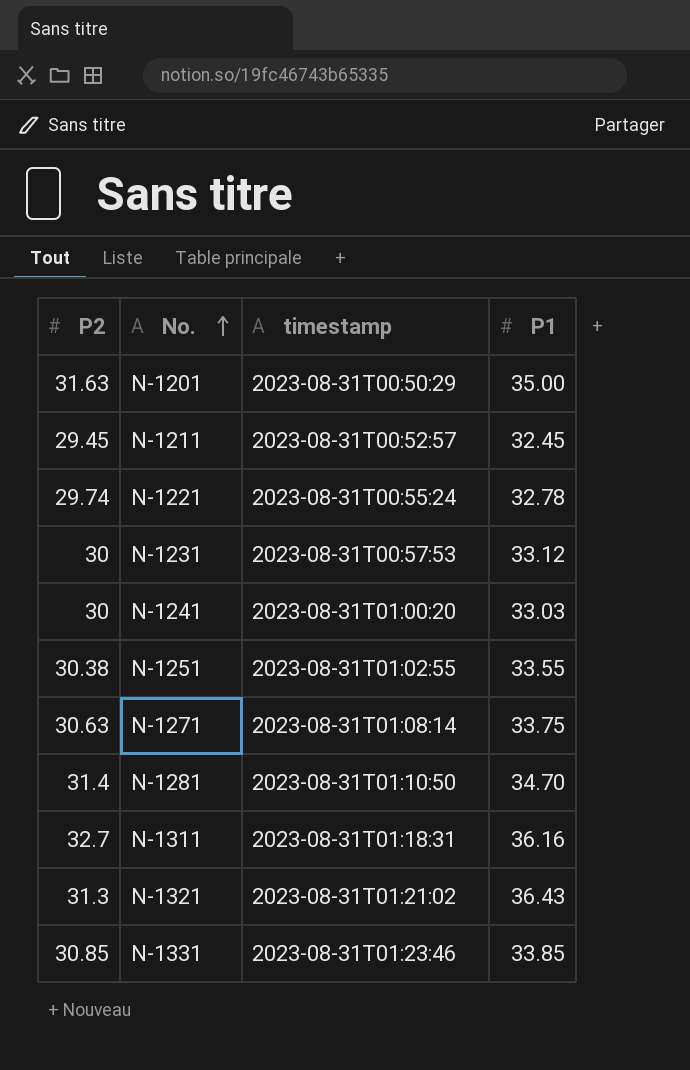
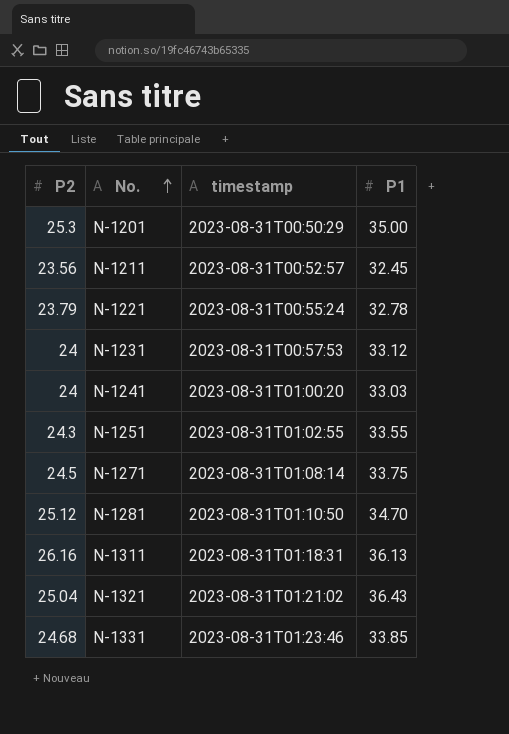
N-1201 | P2: 31.63 -> 25.3
N-1211 | P2: 29.45 -> 23.56
N-1221 | P2: 29.74 -> 23.79
N-1231 | P2: 30 -> 24
N-1241 | P2: 30 -> 24
N-1251 | P2: 30.38 -> 24.3
N-1271 | P2: 30.63 -> 24.5
N-1281 | P2: 31.4 -> 25.12
N-1311 | P2: 32.7 -> 26.16
N-1311 | P1: 36.16 -> 36.13
N-1321 | P2: 31.3 -> 25.04
N-1331 | P2: 30.85 -> 24.68

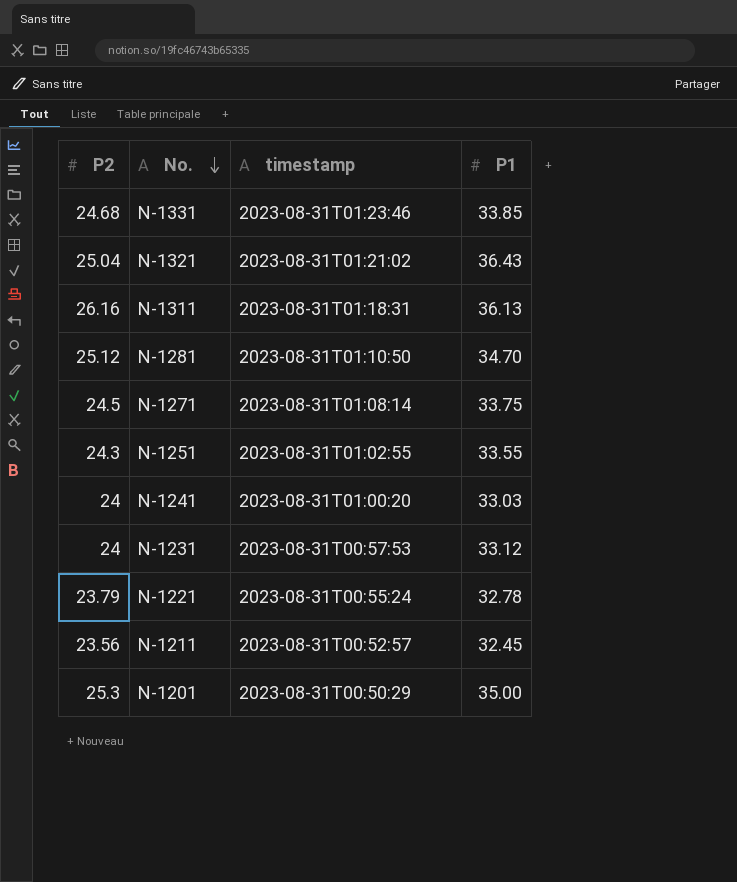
row order: No. ascending -> No. descending

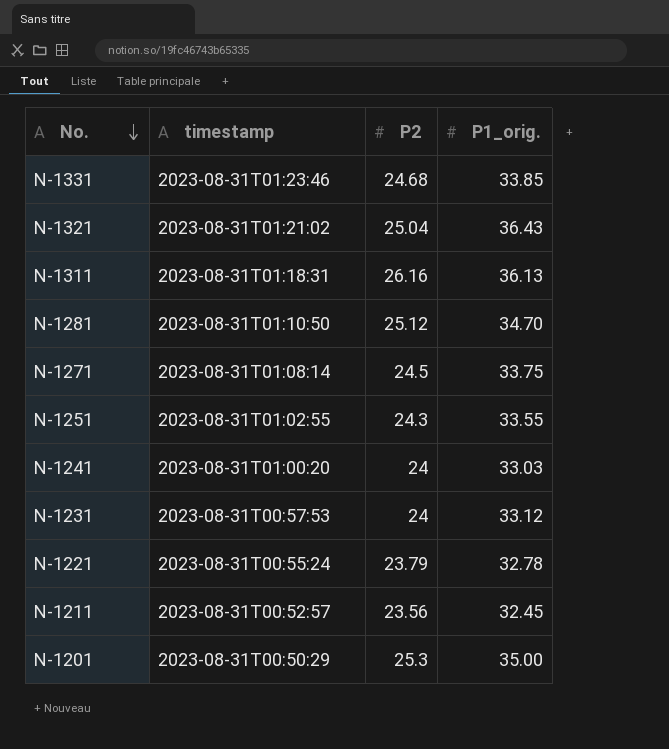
column P2 | position: 1 -> 3
column name: P1 -> P1_orig.

